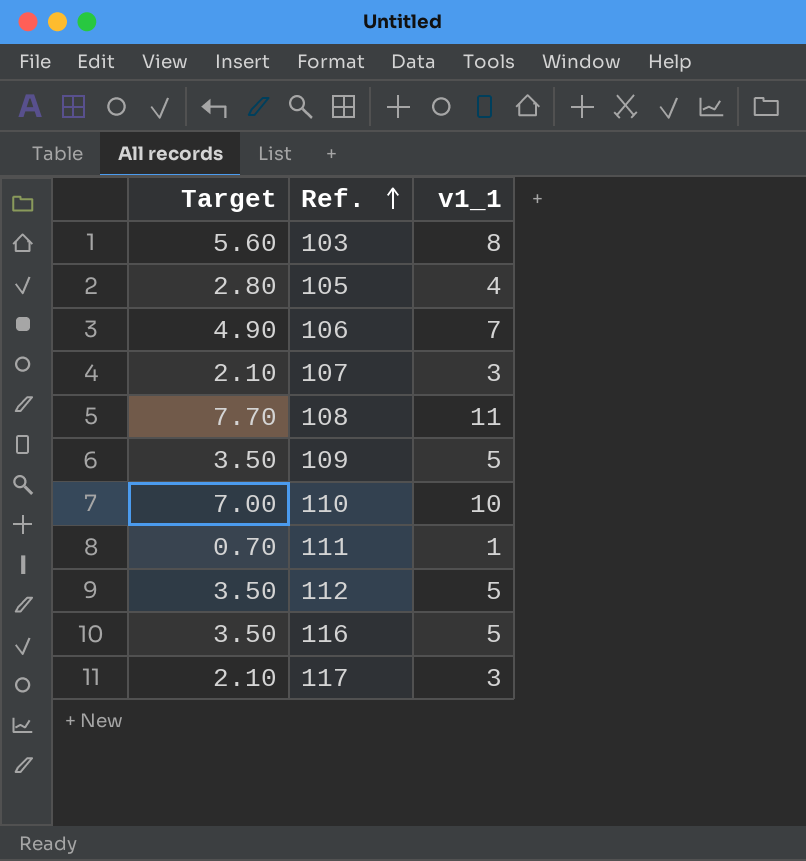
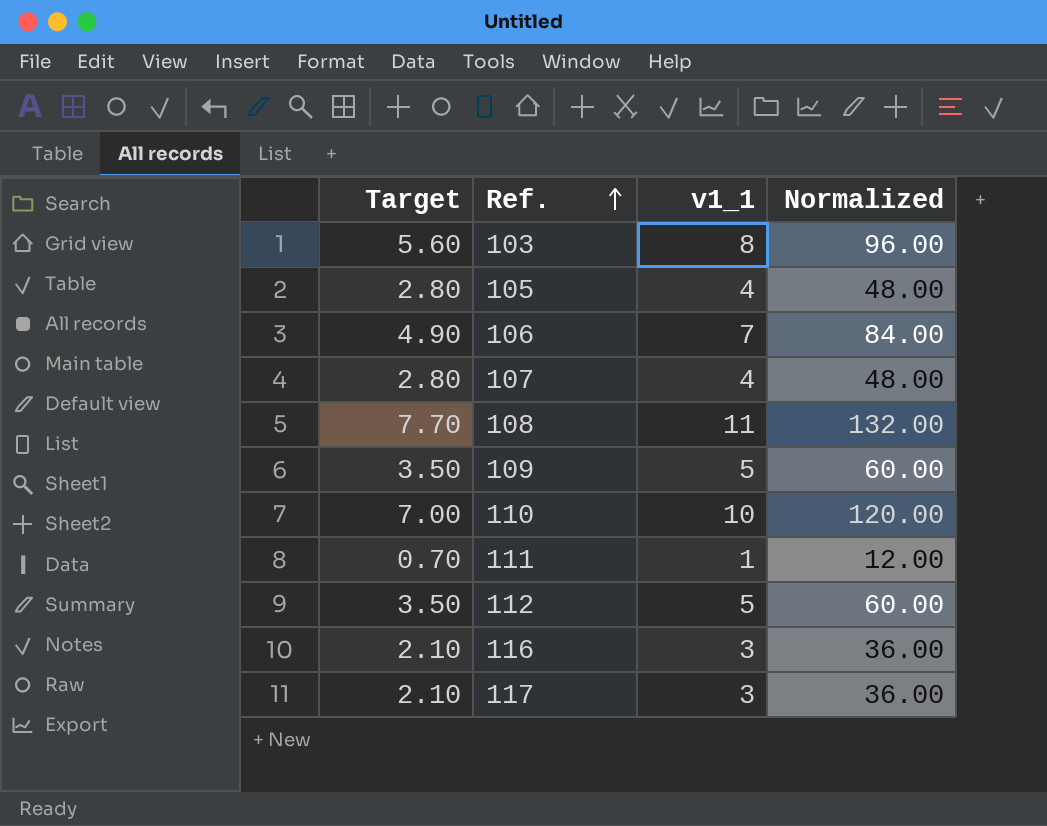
column Normalized | formula: none -> [v1_1] * 12
107 | Target: 2.10 -> 2.80
107 | v1_1: 3 -> 4
116 | Target: 3.50 -> 2.10
116 | v1_1: 5 -> 3

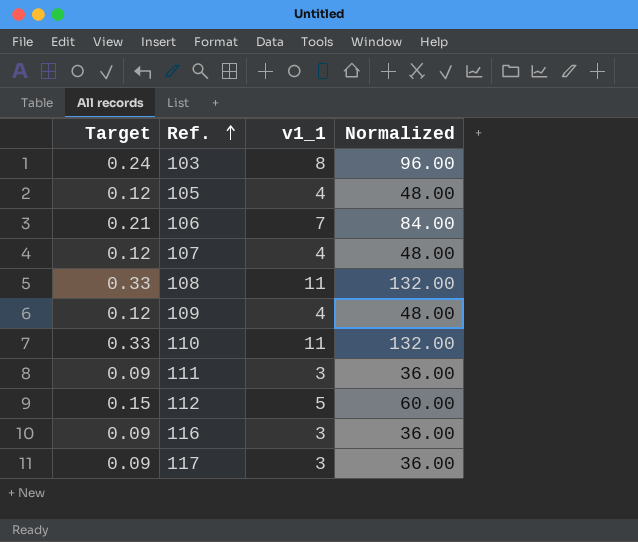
column Target | formula: [v1_1] * 0.7 -> [v1_1] * 0.03
109 | v1_1: 5 -> 4
109 | Normalized: 60.00 -> 48.00
110 | v1_1: 10 -> 11
110 | Normalized: 120.00 -> 132.00
111 | v1_1: 1 -> 3
111 | Normalized: 12.00 -> 36.00

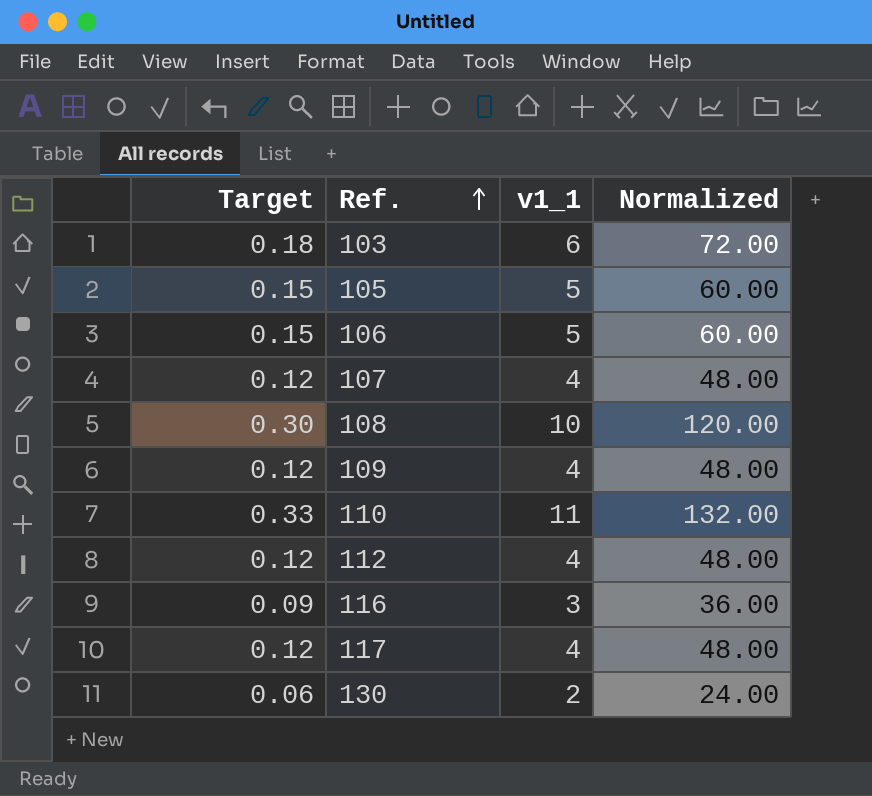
row 111: 0.09 | 3 | 36.00 -> none
103 | Target: 0.24 -> 0.18
103 | v1_1: 8 -> 6
103 | Normalized: 96.00 -> 72.00
105 | Target: 0.12 -> 0.15
105 | v1_1: 4 -> 5
105 | Normalized: 48.00 -> 60.00
106 | Target: 0.21 -> 0.15
106 | v1_1: 7 -> 5
106 | Normalized: 84.00 -> 60.00
108 | Target: 0.33 -> 0.30
108 | v1_1: 11 -> 10
108 | Normalized: 132.00 -> 120.00
112 | Target: 0.15 -> 0.12
112 | v1_1: 5 -> 4
112 | Normalized: 60.00 -> 48.00
117 | Target: 0.09 -> 0.12
117 | v1_1: 3 -> 4
117 | Normalized: 36.00 -> 48.00
row 130: none -> 0.06 | 2 | 24.00

